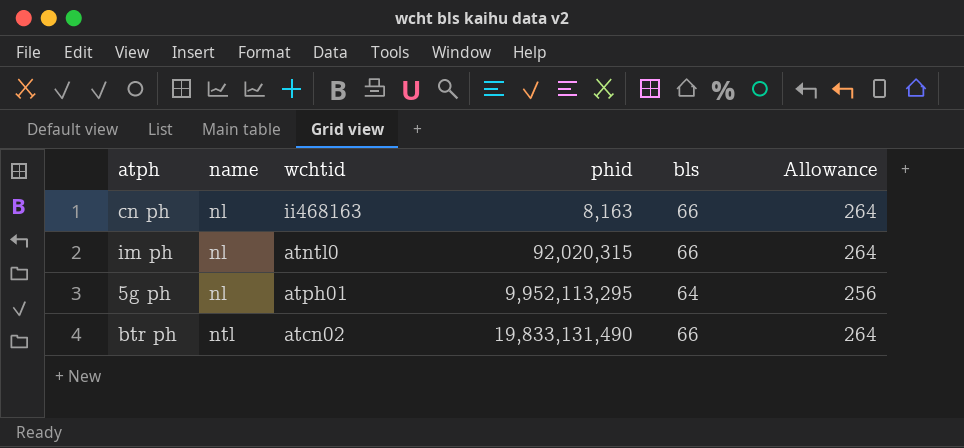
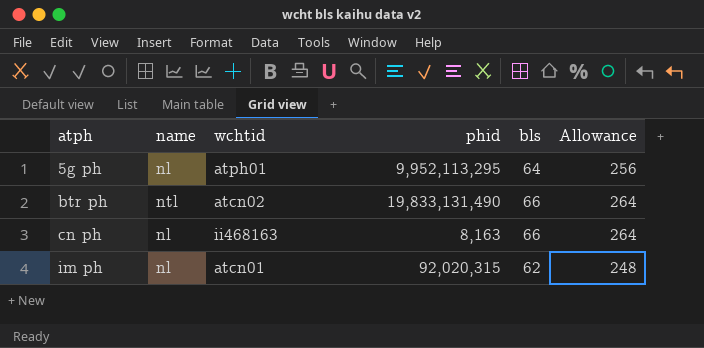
row order: name ascending -> atph ascending
im ph | wchtid: atntl0 -> atcn01
im ph | bls: 66 -> 62
im ph | Allowance: 264 -> 248

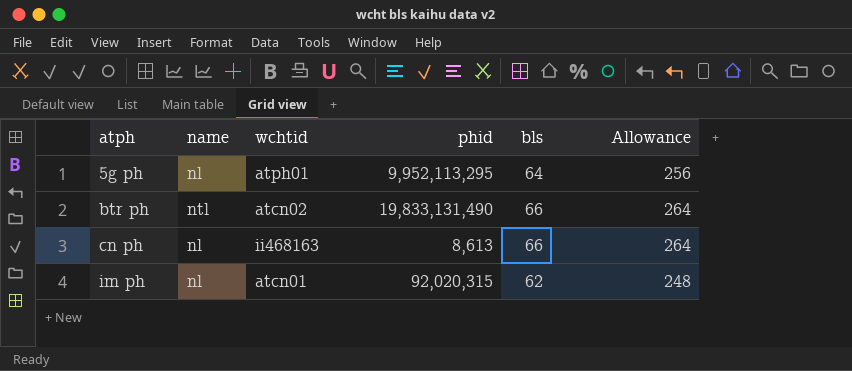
cn ph | phid: 8,163 -> 8,613

